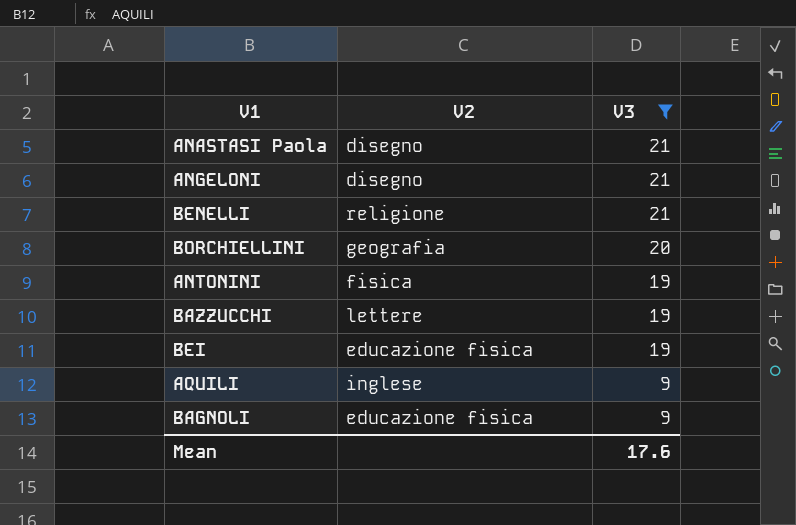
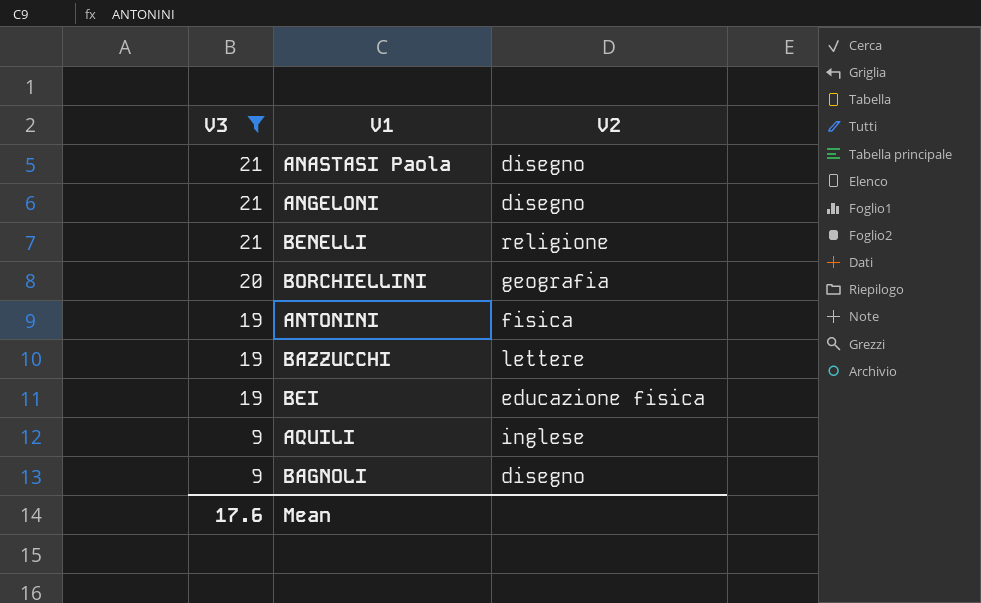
column V3 | position: 3 -> 1
BAGNOLI | V2: educazione fisica -> disegno

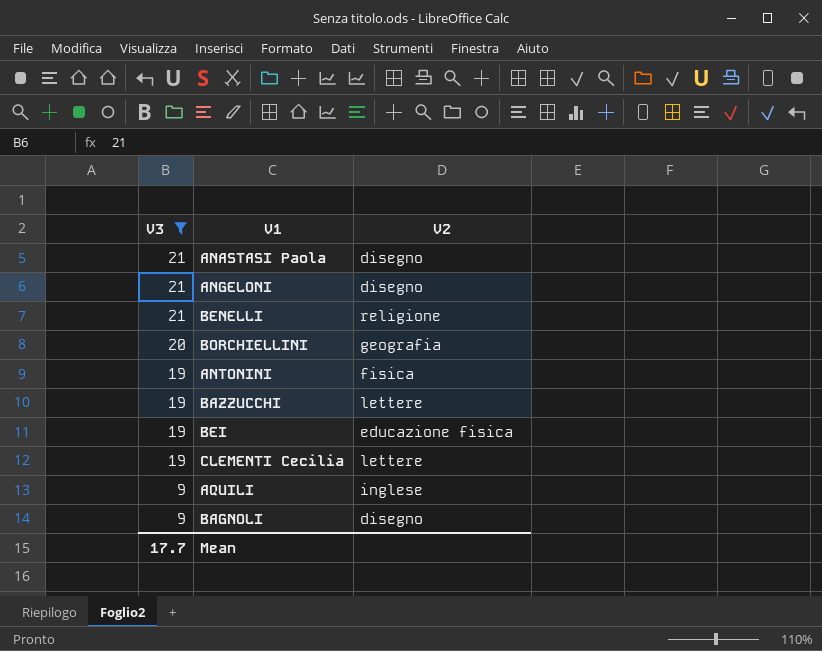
row CLEMENTI Cecilia: none -> 19 | lettere
Mean | V3: 17.6 -> 17.7

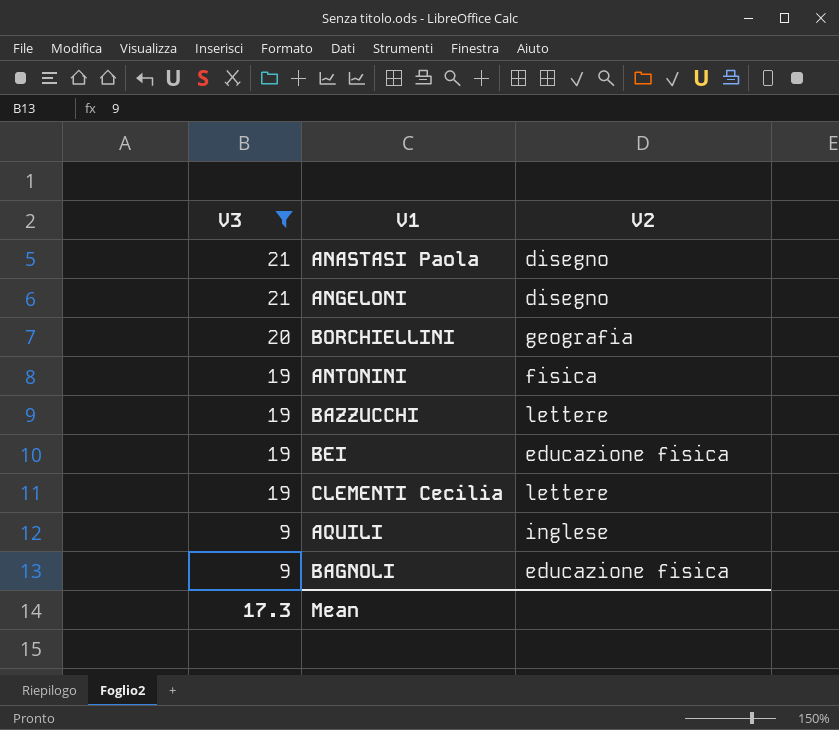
row BENELLI: 21 | religione -> none
BAGNOLI | V2: disegno -> educazione fisica
Mean | V3: 17.7 -> 17.3

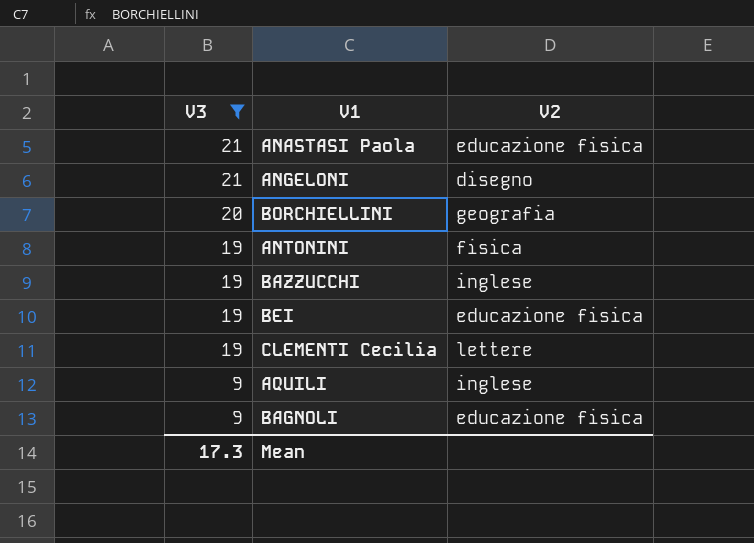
ANASTASI Paola | V2: disegno -> educazione fisica
BAZZUCCHI | V2: lettere -> inglese

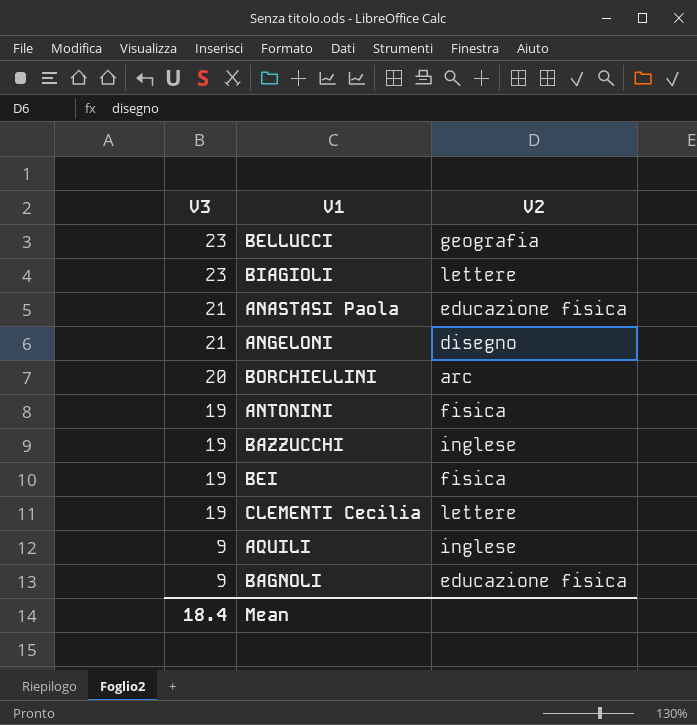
filter: V3 != 23 -> none
BORCHIELLINI | V2: geografia -> arc
BEI | V2: educazione fisica -> fisica
Mean | V3: 17.3 -> 18.4

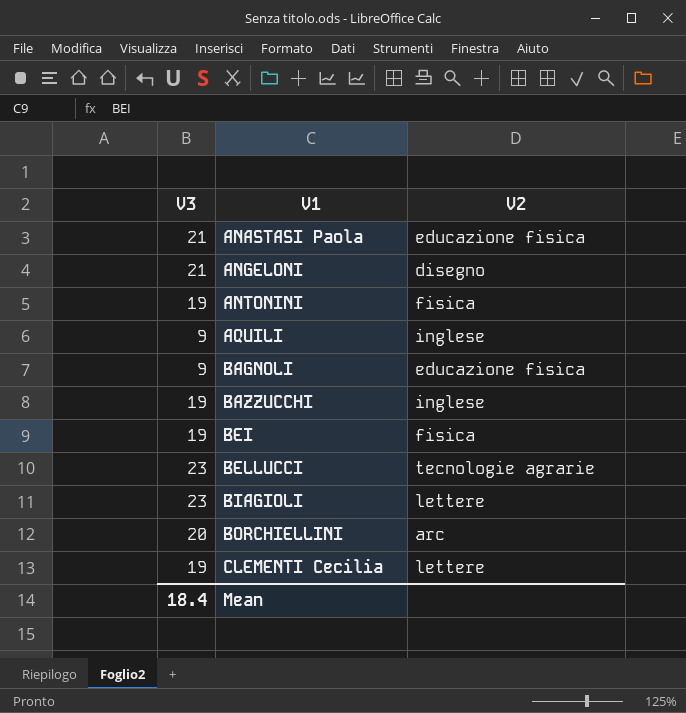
row order: V3 descending -> V1 ascending
BELLUCCI | V2: geografia -> tecnologie agrarie

